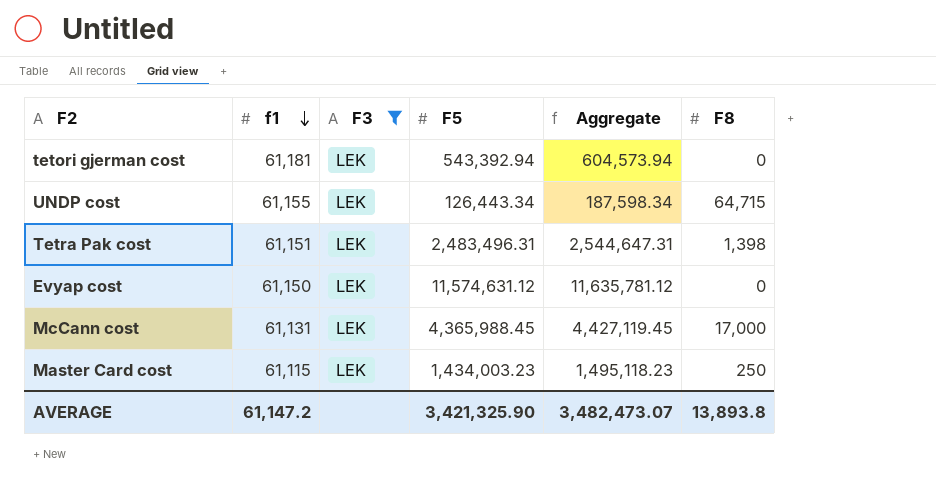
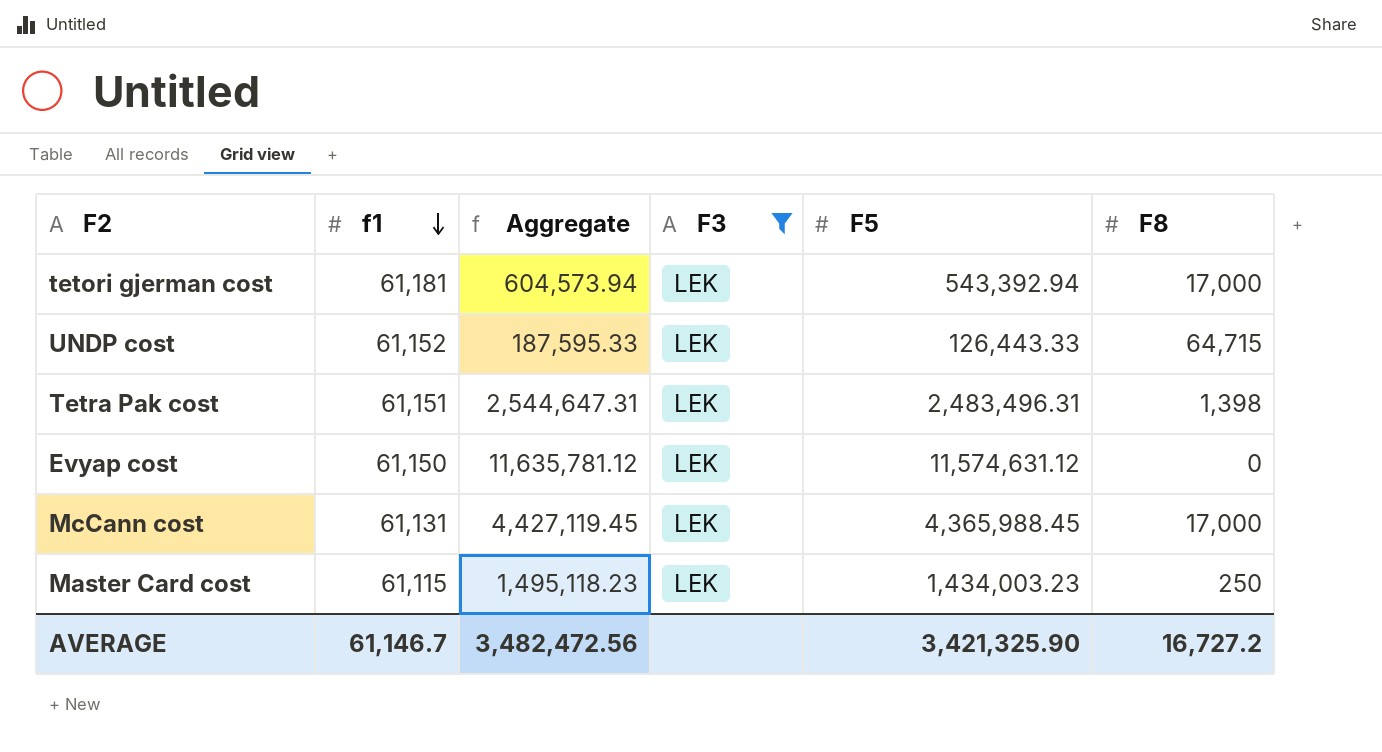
column Aggregate | position: 5 -> 3
tetori gjerman cost | F8: 0 -> 17,000
UNDP cost | f1: 61,155 -> 61,152
UNDP cost | Aggregate: 187,598.34 -> 187,595.33
UNDP cost | F5: 126,443.34 -> 126,443.33
AVERAGE | f1: 61,147.2 -> 61,146.7
AVERAGE | Aggregate: 3,482,473.07 -> 3,482,472.56
AVERAGE | F8: 13,893.8 -> 16,727.2

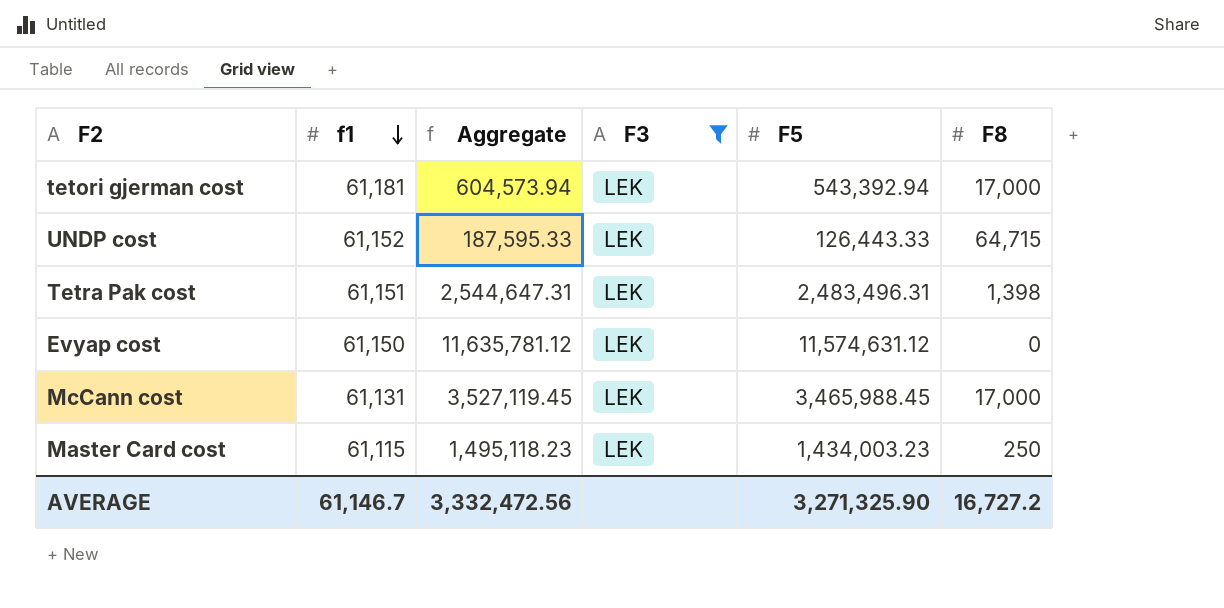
McCann cost | Aggregate: 4,427,119.45 -> 3,527,119.45
McCann cost | F5: 4,365,988.45 -> 3,465,988.45
AVERAGE | Aggregate: 3,482,472.56 -> 3,332,472.56
AVERAGE | F5: 3,421,325.90 -> 3,271,325.90

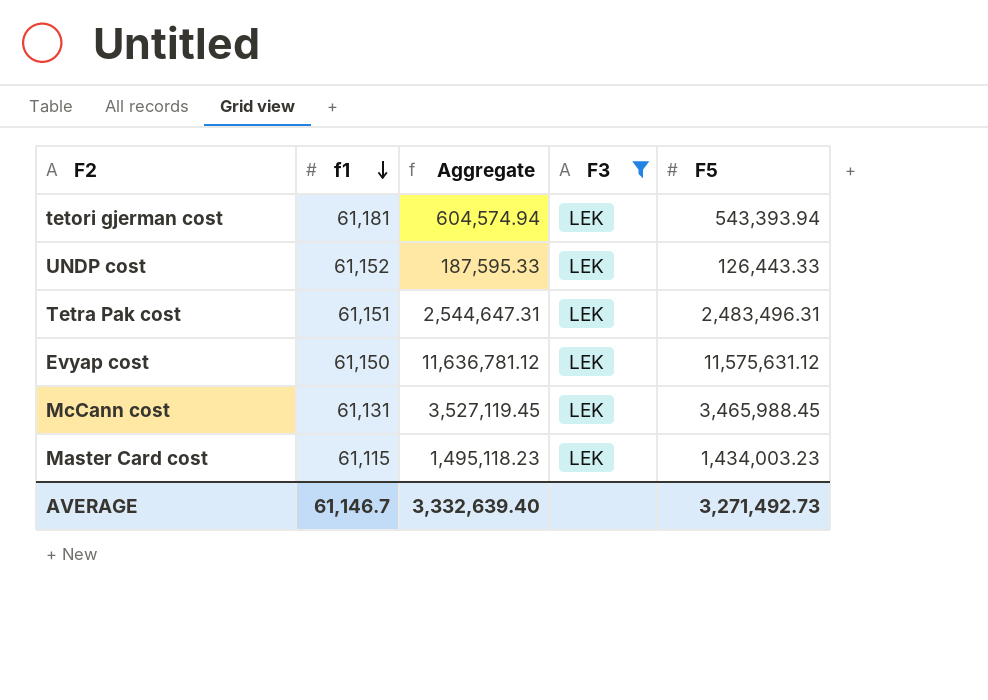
column F8 | position: 6 -> none
tetori gjerman cost | Aggregate: 604,573.94 -> 604,574.94
tetori gjerman cost | F5: 543,392.94 -> 543,393.94
Evyap cost | Aggregate: 11,635,781.12 -> 11,636,781.12
Evyap cost | F5: 11,574,631.12 -> 11,575,631.12
AVERAGE | Aggregate: 3,332,472.56 -> 3,332,639.40
AVERAGE | F5: 3,271,325.90 -> 3,271,492.73

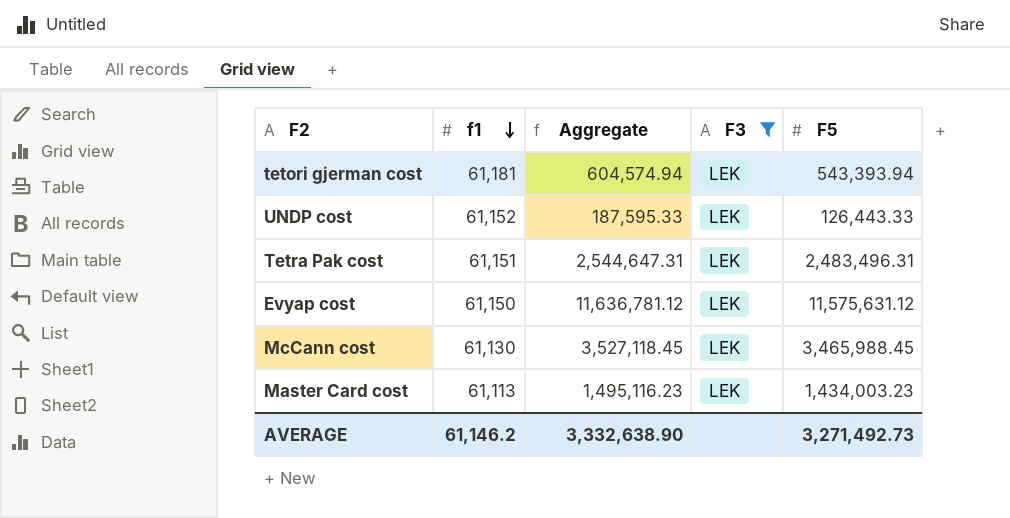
McCann cost | f1: 61,131 -> 61,130
McCann cost | Aggregate: 3,527,119.45 -> 3,527,118.45
Master Card cost | f1: 61,115 -> 61,113
Master Card cost | Aggregate: 1,495,118.23 -> 1,495,116.23
AVERAGE | f1: 61,146.7 -> 61,146.2
AVERAGE | Aggregate: 3,332,639.40 -> 3,332,638.90

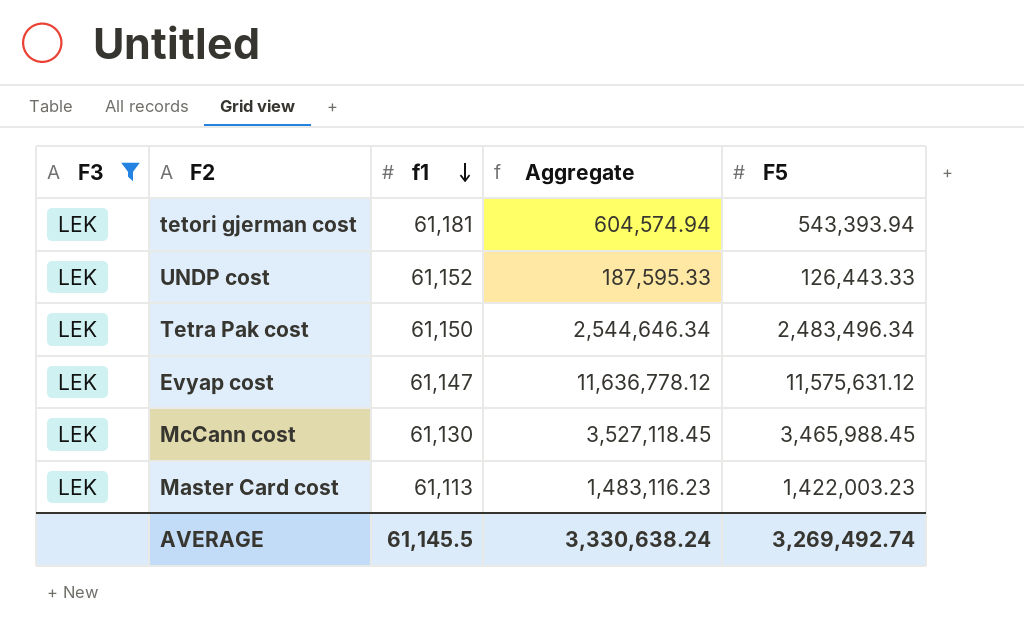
column F3 | position: 4 -> 1
Tetra Pak cost | f1: 61,151 -> 61,150
Tetra Pak cost | Aggregate: 2,544,647.31 -> 2,544,646.34
Tetra Pak cost | F5: 2,483,496.31 -> 2,483,496.34
Evyap cost | f1: 61,150 -> 61,147
Evyap cost | Aggregate: 11,636,781.12 -> 11,636,778.12
Master Card cost | Aggregate: 1,495,116.23 -> 1,483,116.23
Master Card cost | F5: 1,434,003.23 -> 1,422,003.23
AVERAGE | f1: 61,146.2 -> 61,145.5
AVERAGE | Aggregate: 3,332,638.90 -> 3,330,638.24
AVERAGE | F5: 3,271,492.73 -> 3,269,492.74

